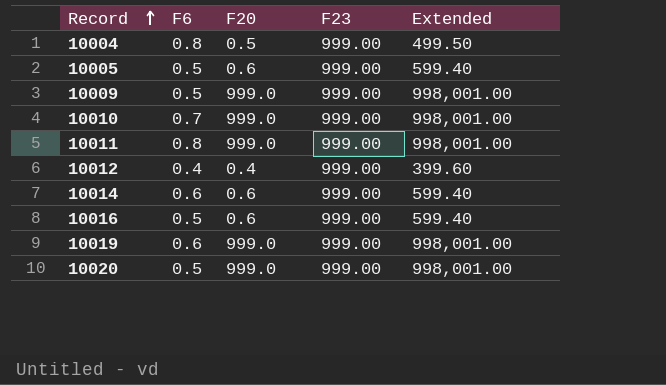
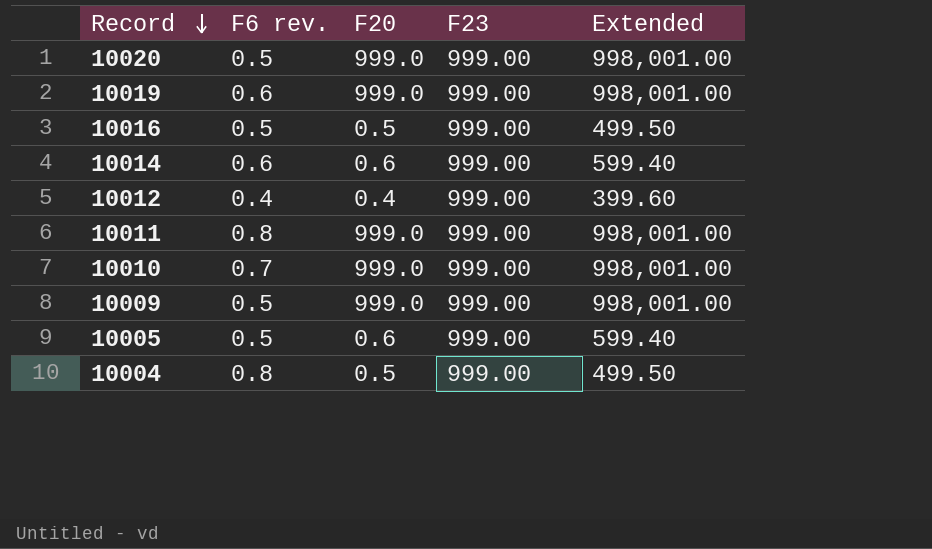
row order: Record ascending -> Record descending
column name: F6 -> F6 rev.
10016 | F20: 0.6 -> 0.5
10016 | Extended: 599.40 -> 499.50

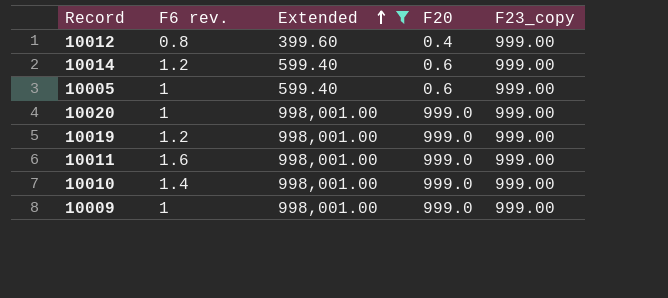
filter: none -> Extended != 499.50
row order: Record descending -> Extended ascending
column Extended | position: 5 -> 3
column name: F23 -> F23_copy
10012 | F6 rev.: 0.4 -> 0.8
10014 | F6 rev.: 0.6 -> 1.2
10005 | F6 rev.: 0.5 -> 1
10020 | F6 rev.: 0.5 -> 1
10019 | F6 rev.: 0.6 -> 1.2
10011 | F6 rev.: 0.8 -> 1.6
10010 | F6 rev.: 0.7 -> 1.4
10009 | F6 rev.: 0.5 -> 1

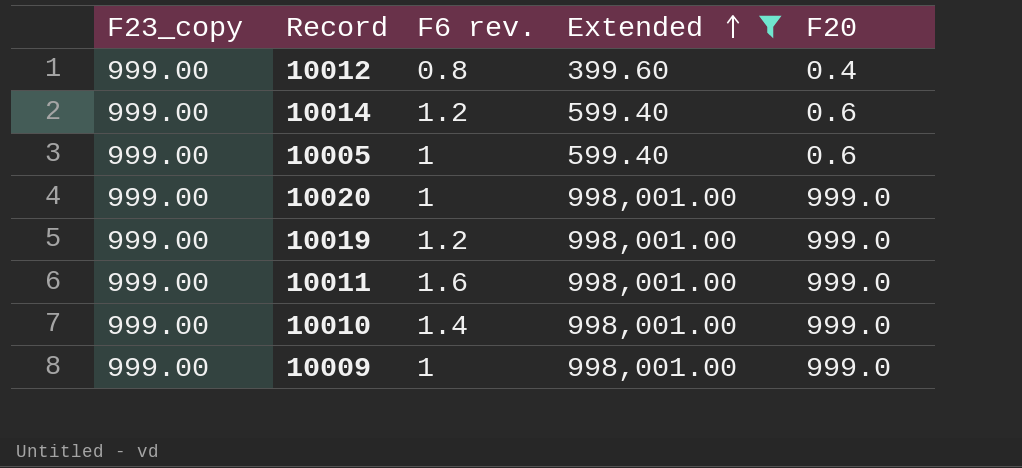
column F23_copy | position: 5 -> 1

